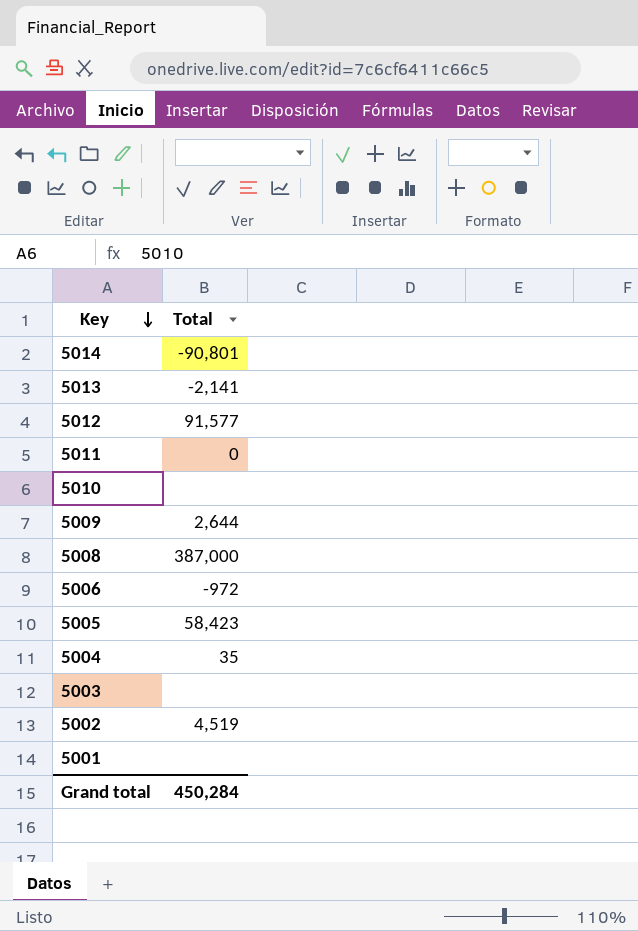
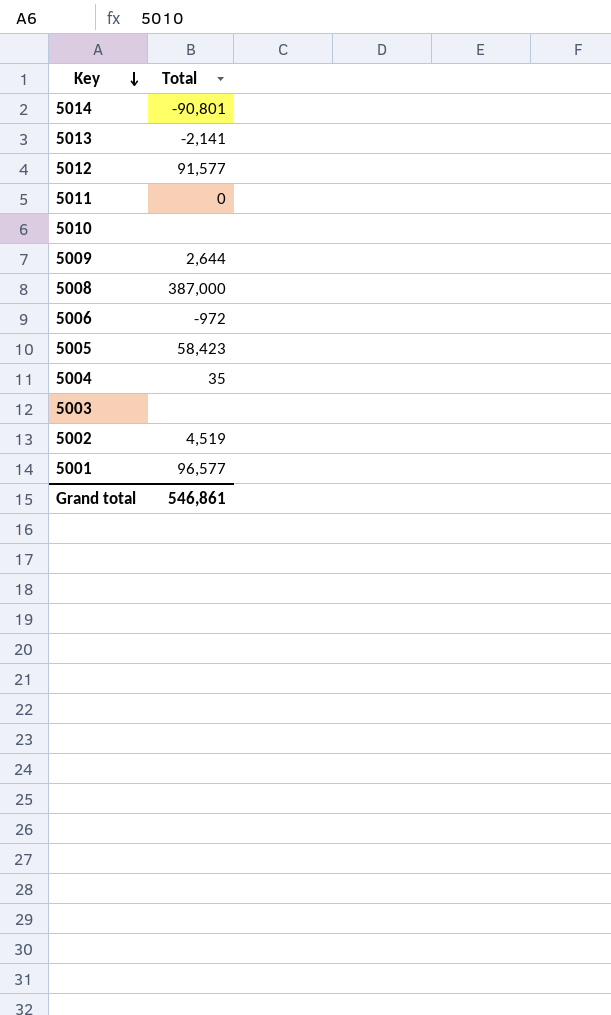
5001 | Total: none -> 96,577
Grand total | Total: 450,284 -> 546,861

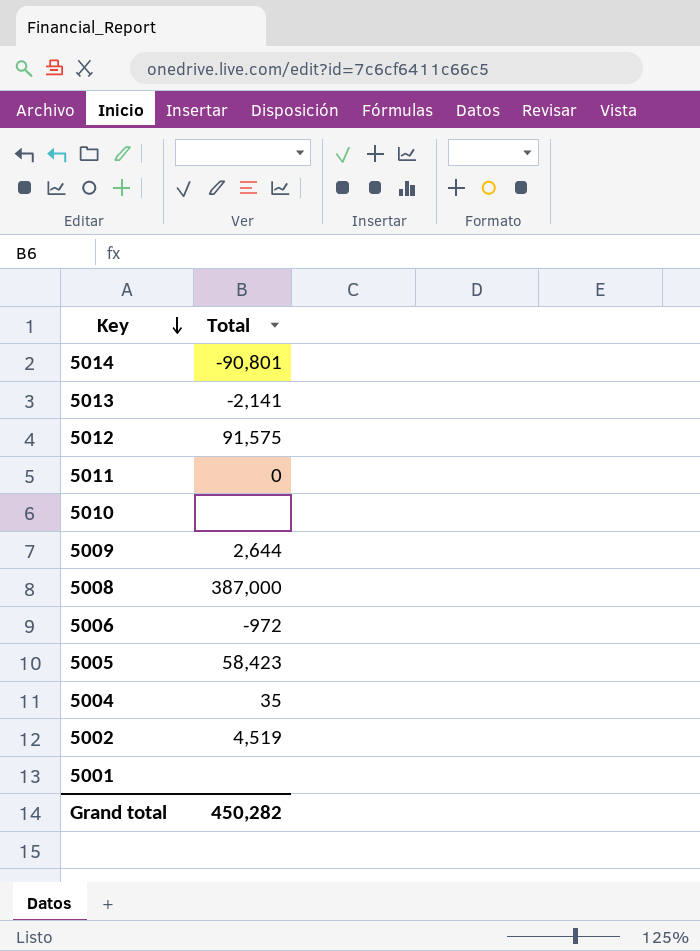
row 5003: none -> none
5012 | Total: 91,577 -> 91,575
5001 | Total: 96,577 -> none
Grand total | Total: 546,861 -> 450,282

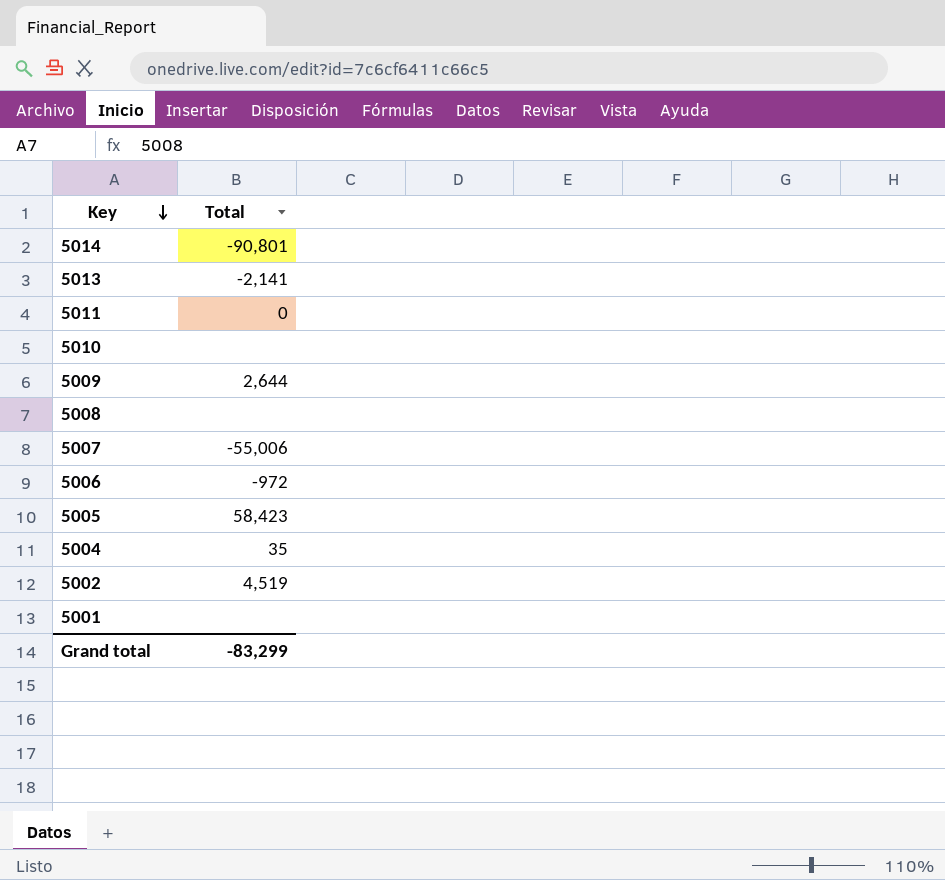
row 5012: 91,575 -> none
5008 | Total: 387,000 -> none
row 5007: none -> -55,006
Grand total | Total: 450,282 -> -83,299

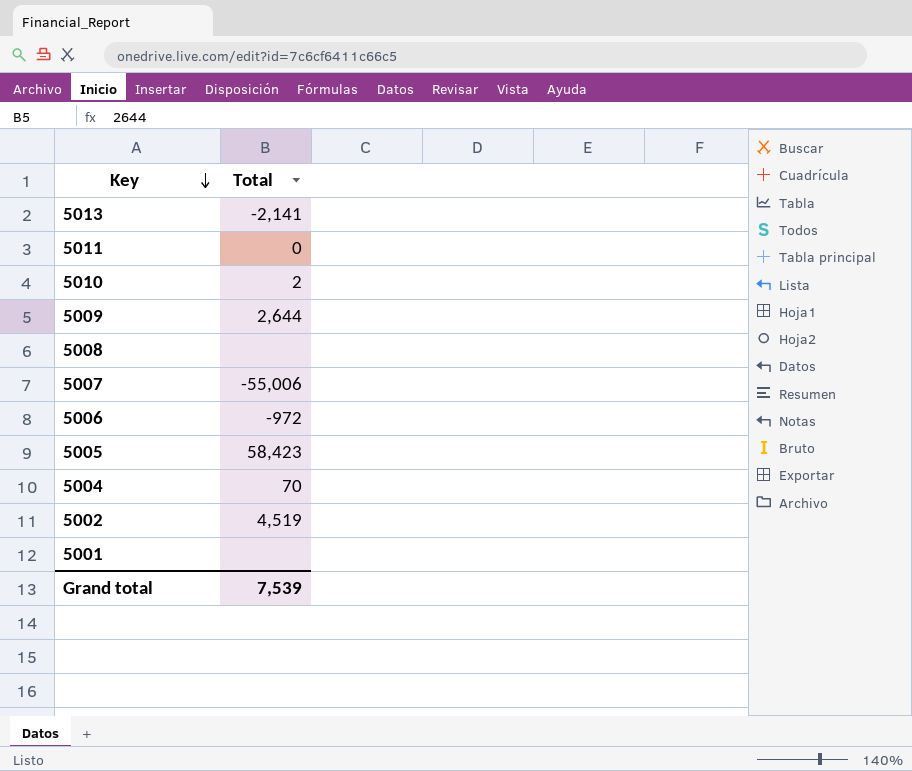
row 5014: -90,801 -> none
5010 | Total: none -> 2
5004 | Total: 35 -> 70
Grand total | Total: -83,299 -> 7,539

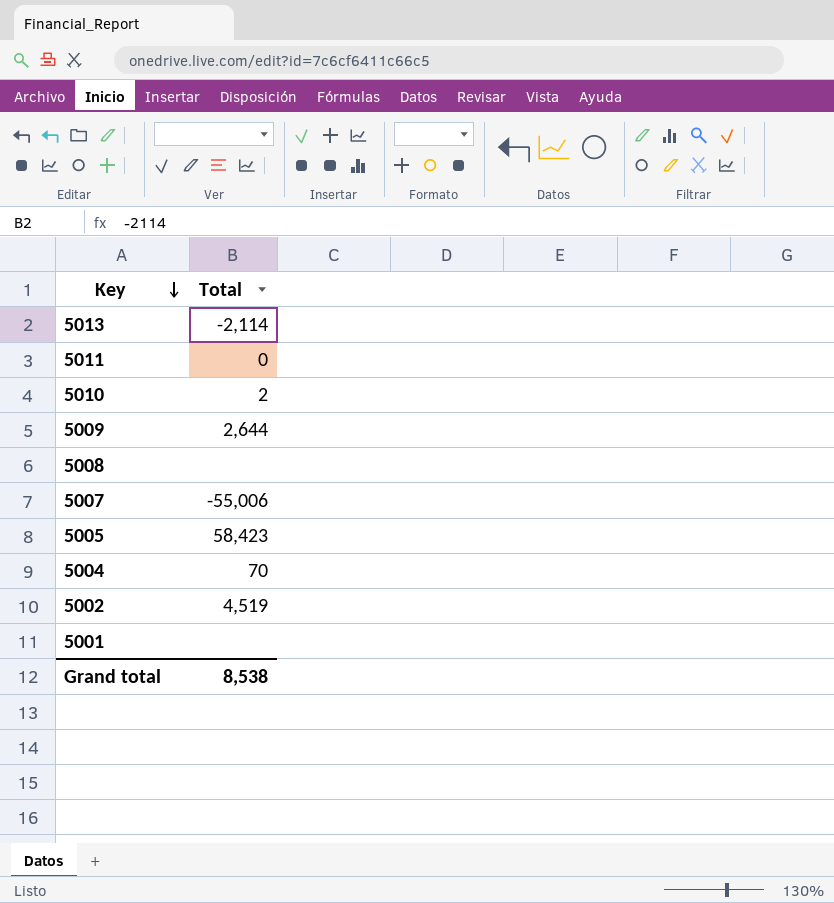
row 5006: -972 -> none
5013 | Total: -2,141 -> -2,114
Grand total | Total: 7,539 -> 8,538

